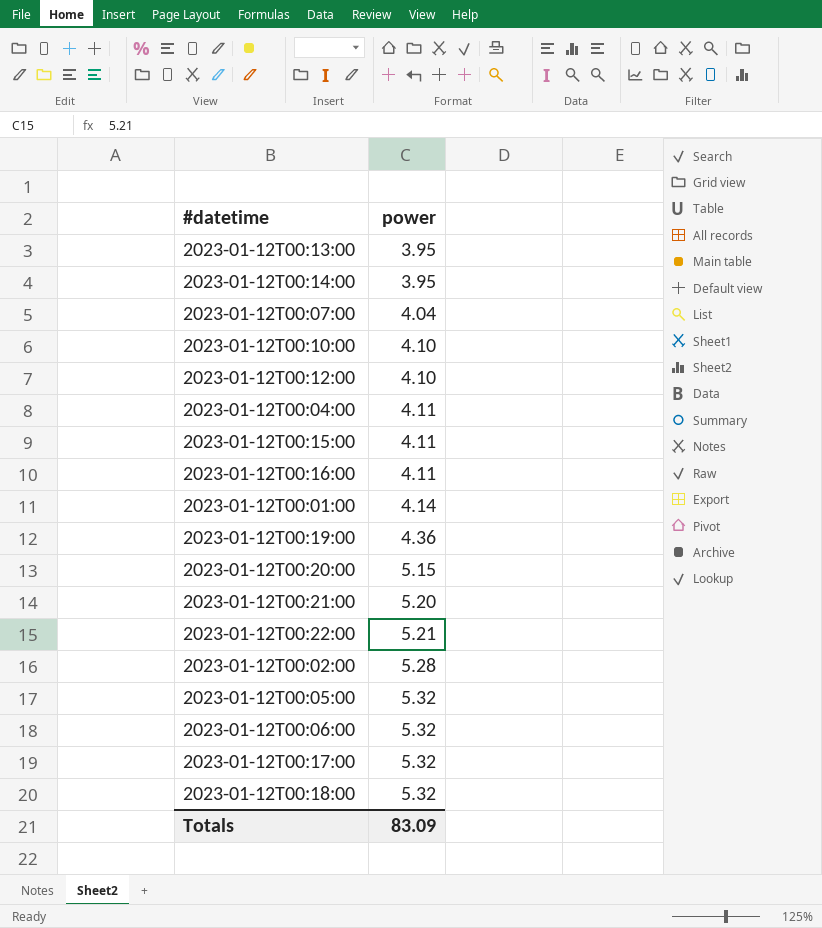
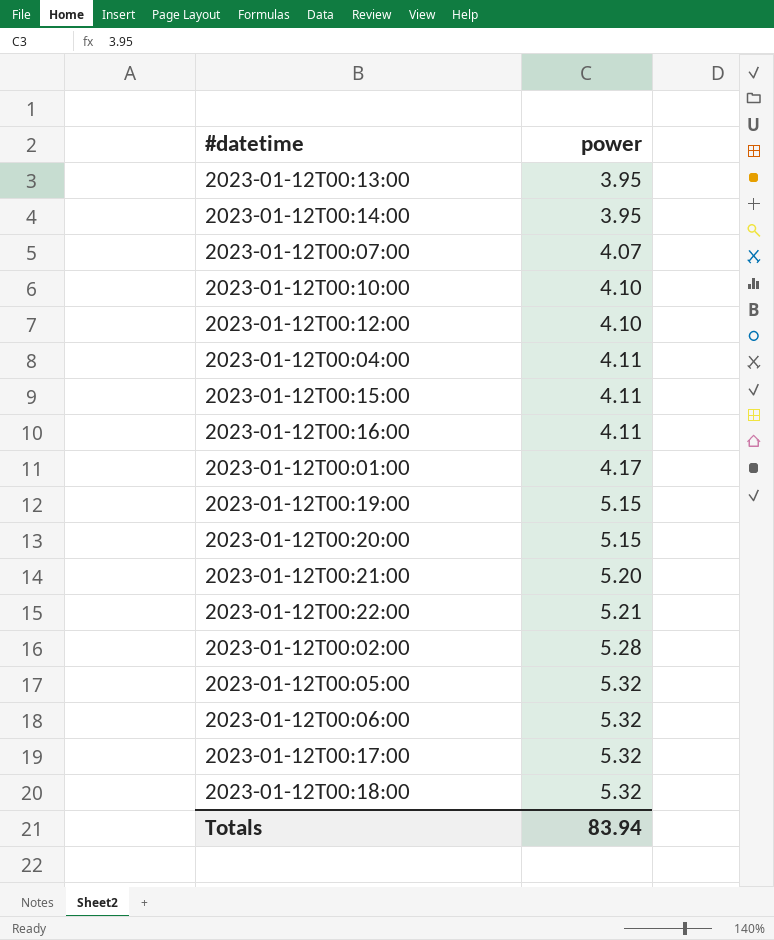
2023-01-12T00:07:00 | power: 4.04 -> 4.07
2023-01-12T00:01:00 | power: 4.14 -> 4.17
2023-01-12T00:19:00 | power: 4.36 -> 5.15
Totals | power: 83.09 -> 83.94

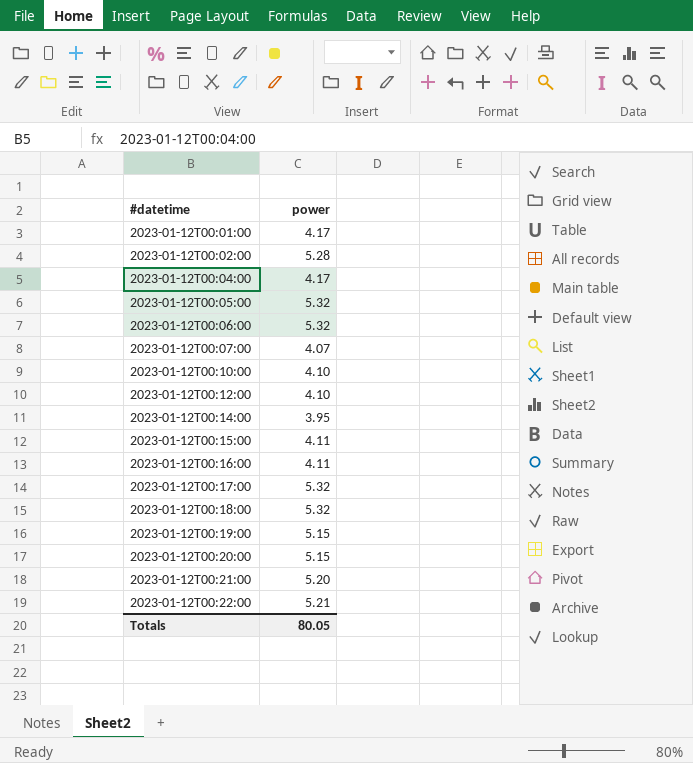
row order: power ascending -> #datetime ascending
row 2023-01-12T00:13:00: 3.95 -> none
2023-01-12T00:04:00 | power: 4.11 -> 4.17
Totals | power: 83.94 -> 80.05

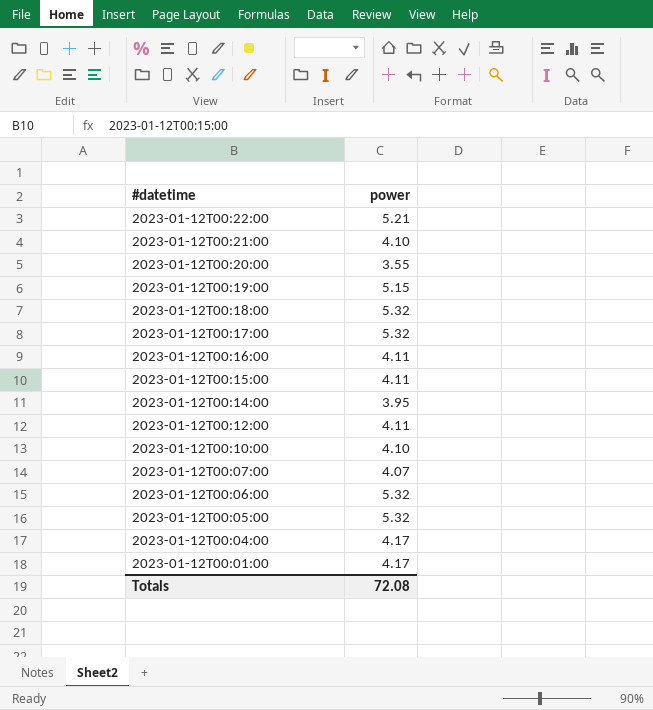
row order: #datetime ascending -> #datetime descending
row 2023-01-12T00:02:00: 5.28 -> none
2023-01-12T00:21:00 | power: 5.20 -> 4.10
2023-01-12T00:20:00 | power: 5.15 -> 3.55
2023-01-12T00:12:00 | power: 4.10 -> 4.11
Totals | power: 80.05 -> 72.08

